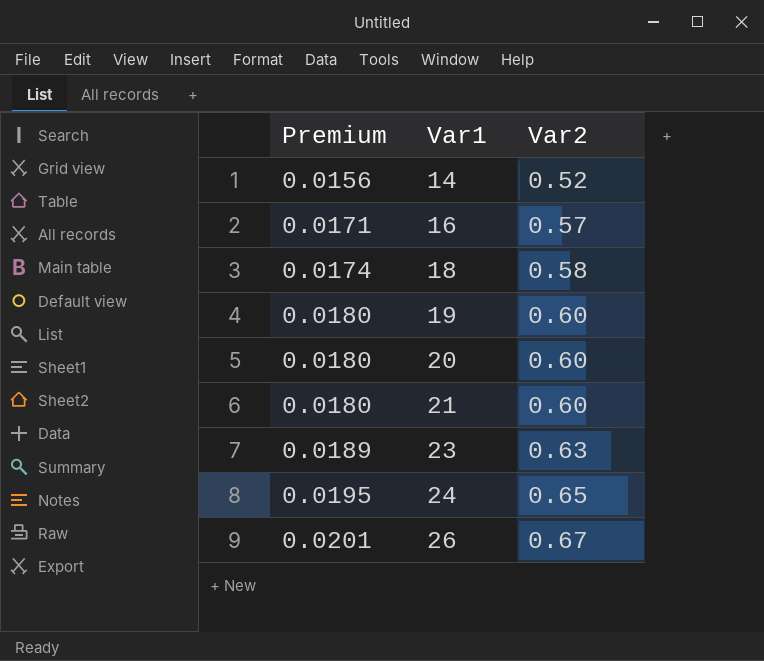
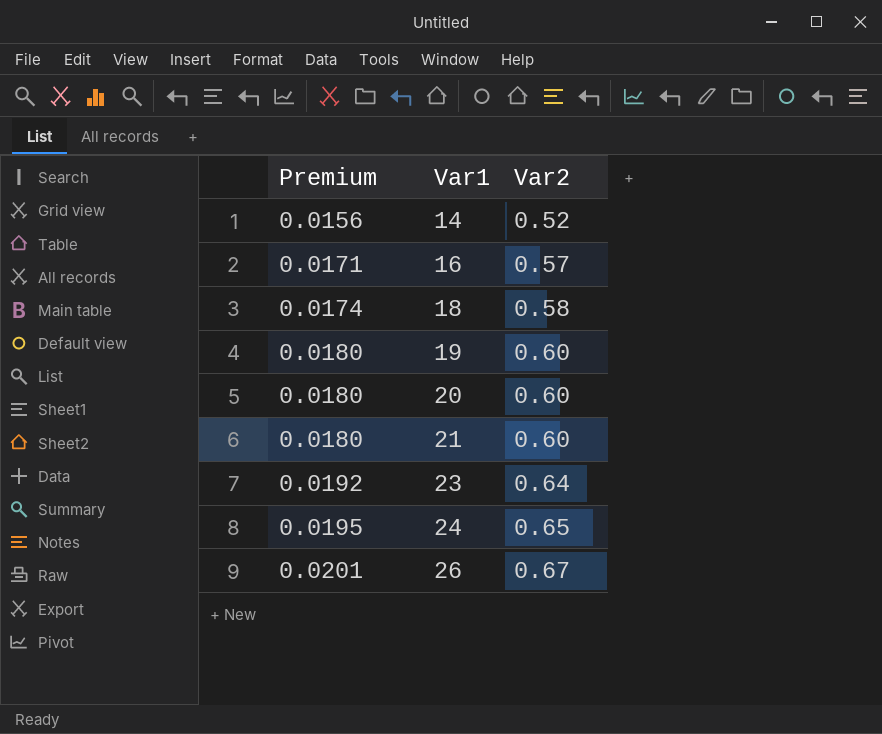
23 | Premium: 0.0189 -> 0.0192
23 | Var2: 0.63 -> 0.64

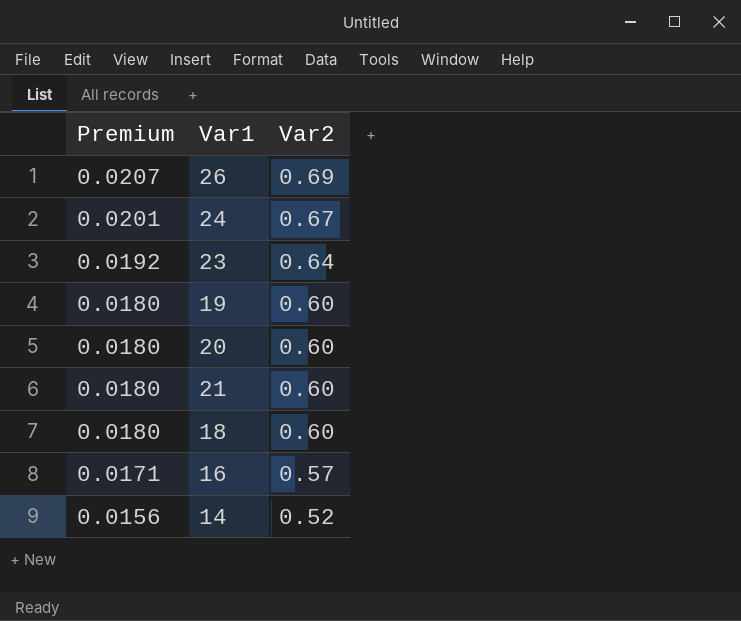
row order: Premium ascending -> Premium descending
26 | Premium: 0.0201 -> 0.0207
26 | Var2: 0.67 -> 0.69
24 | Premium: 0.0195 -> 0.0201
24 | Var2: 0.65 -> 0.67
18 | Premium: 0.0174 -> 0.0180
18 | Var2: 0.58 -> 0.60

